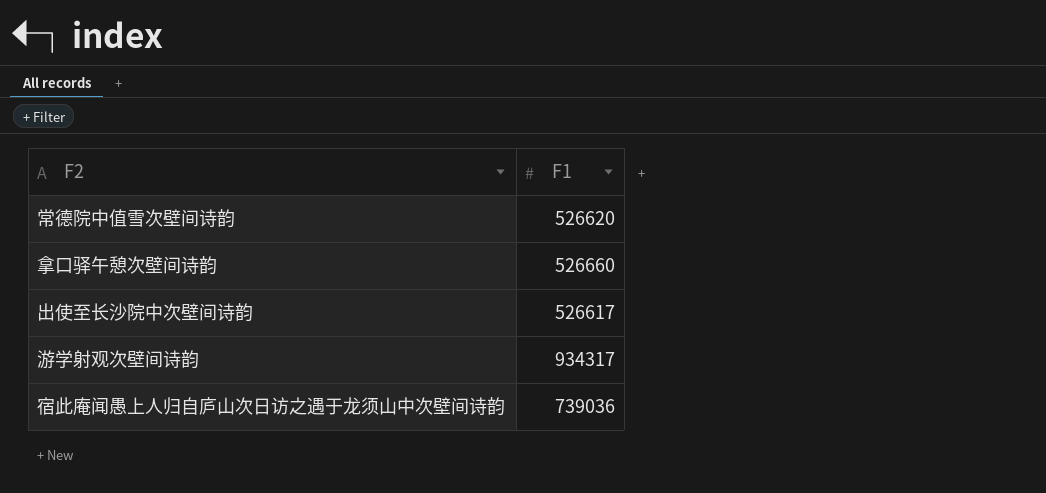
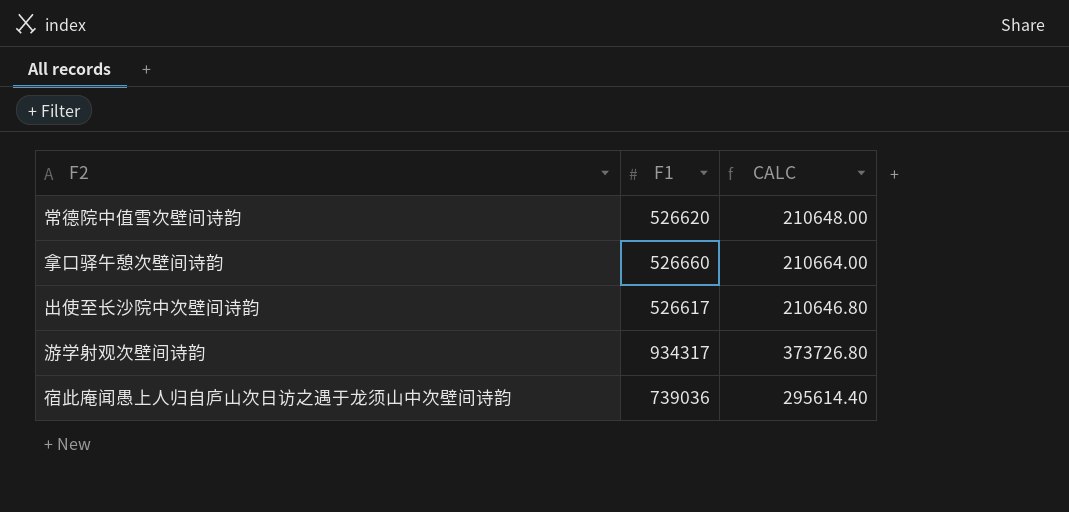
column CALC | formula: none -> [F1] * 0.4

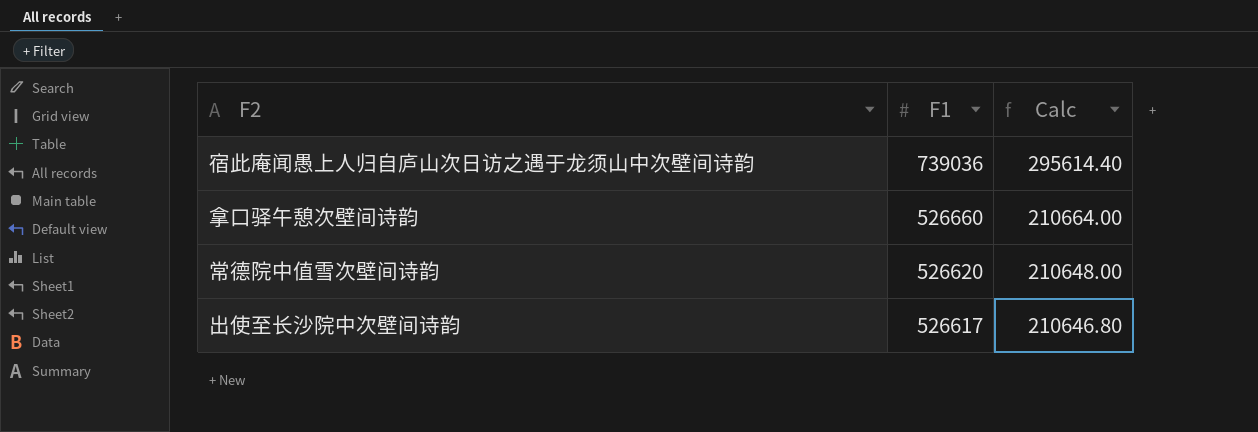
row order: none -> F1 descending
column name: CALC -> Calc
row 游学射观次壁间诗韵: 934317 | 373726.80 -> none

